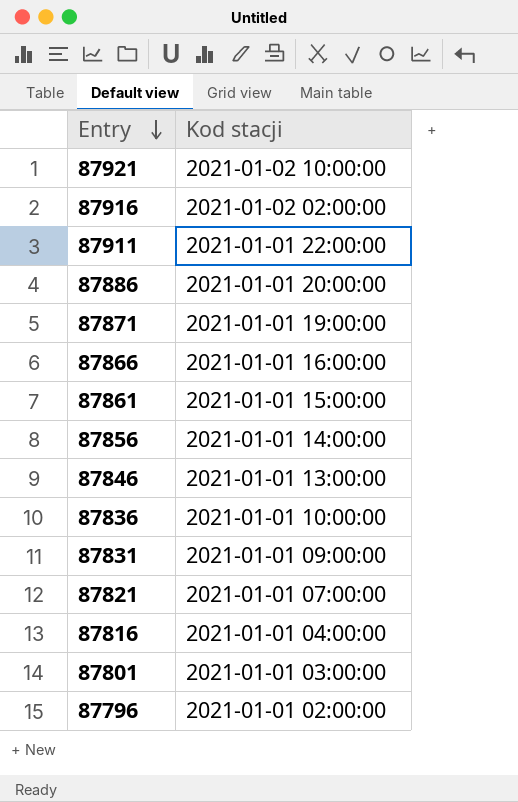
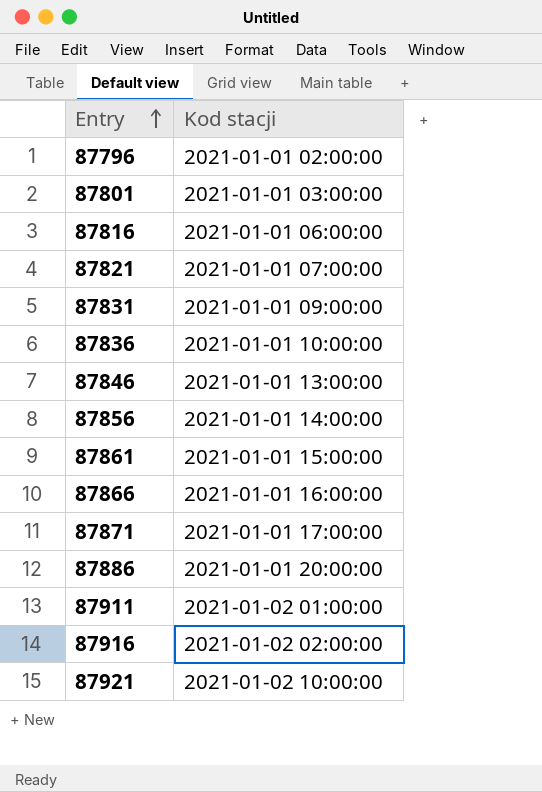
row order: Entry descending -> Entry ascending
87816 | Kod stacji: 2021-01-01 04:00:00 -> 2021-01-01 06:00:00
87871 | Kod stacji: 2021-01-01 19:00:00 -> 2021-01-01 17:00:00
87911 | Kod stacji: 2021-01-01 22:00:00 -> 2021-01-02 01:00:00

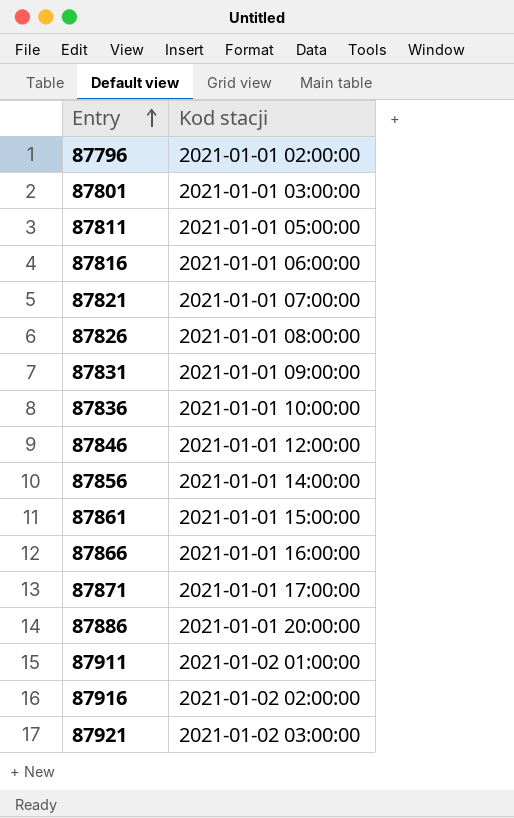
row 87811: none -> 2021-01-01 05:00:00
row 87826: none -> 2021-01-01 08:00:00
87846 | Kod stacji: 2021-01-01 13:00:00 -> 2021-01-01 12:00:00
87921 | Kod stacji: 2021-01-02 10:00:00 -> 2021-01-02 03:00:00

